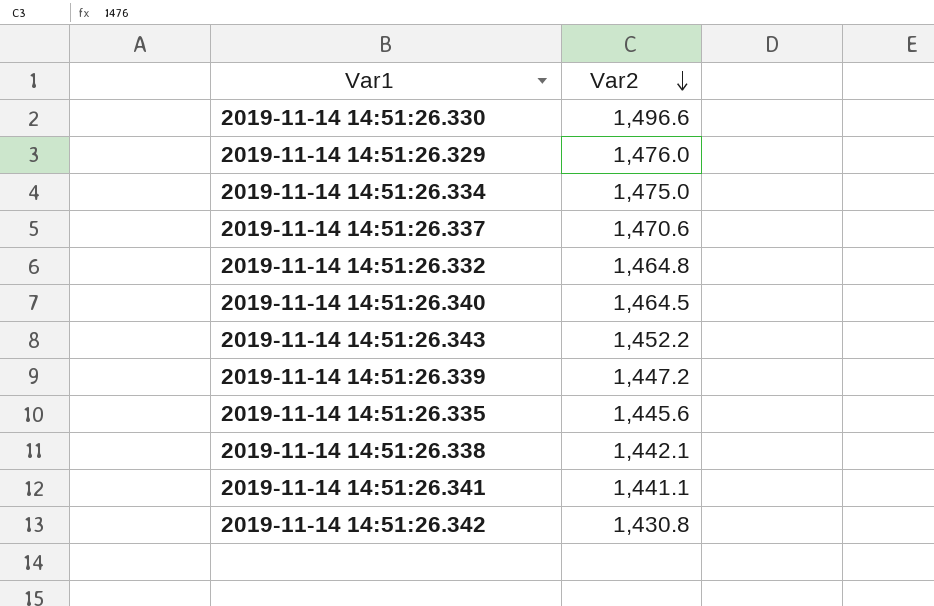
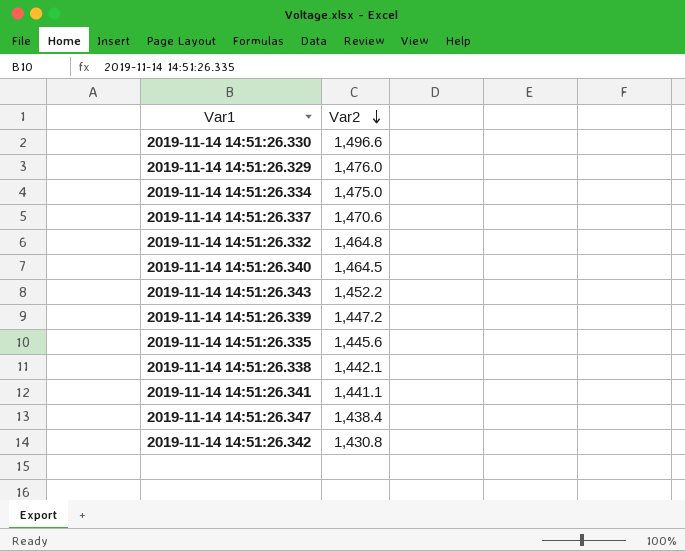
row 2019-11-14 14:51:26.347: none -> 1,438.4

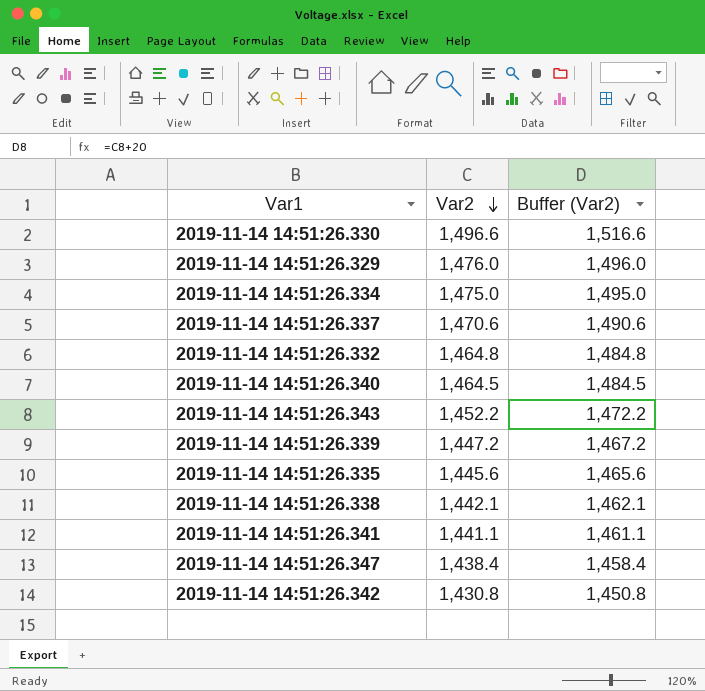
column Buffer (Var2) | formula: none -> [Var2] + 20

